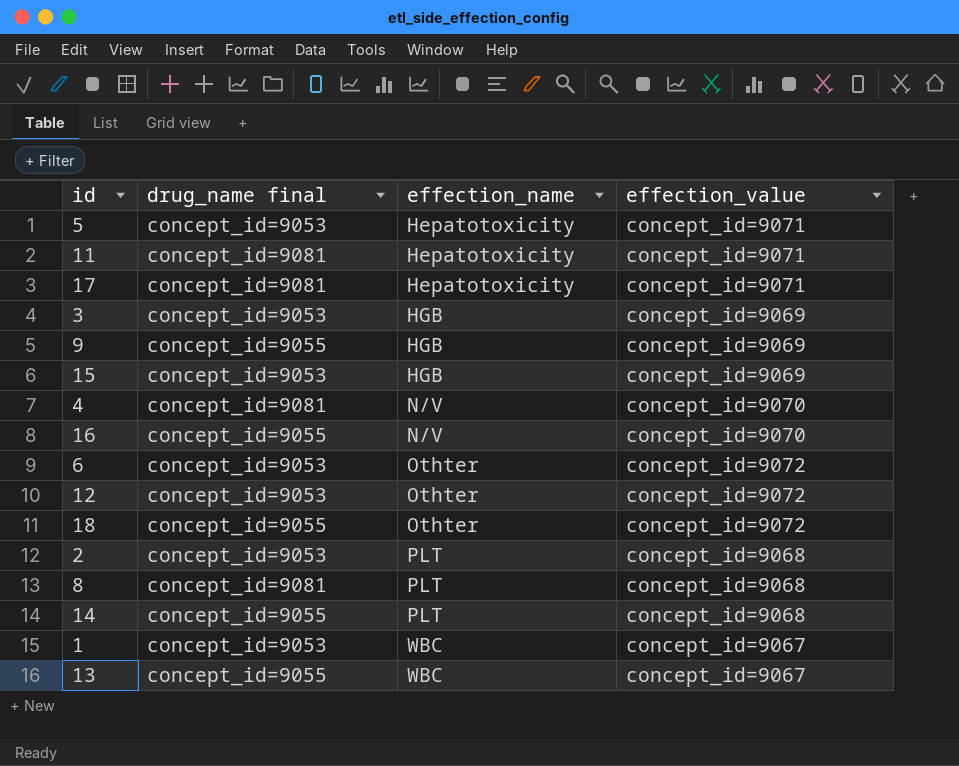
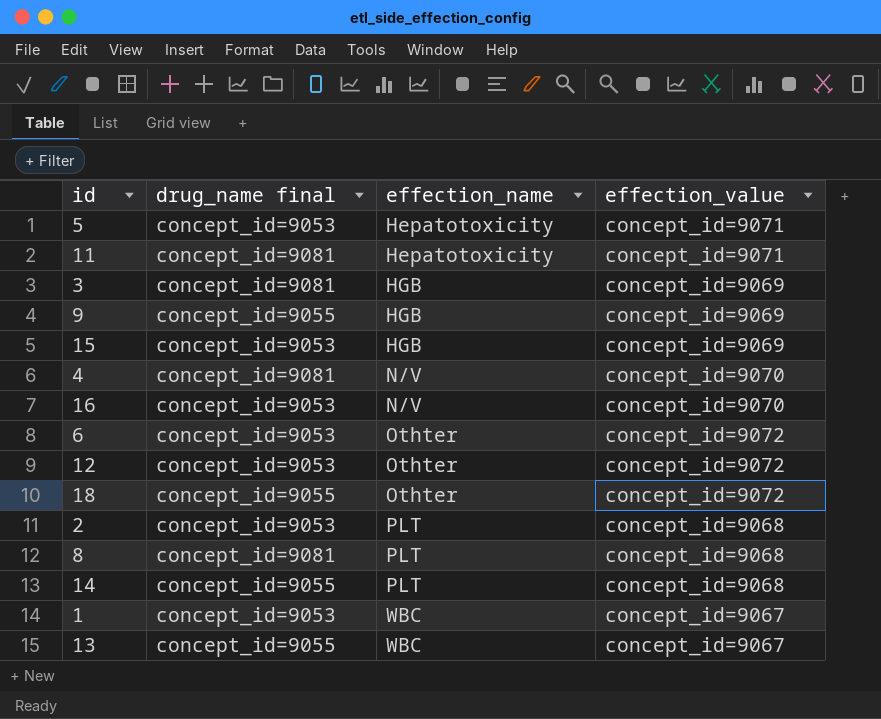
row 17: concept_id=9081 | Hepatotoxicity | concept_id=9071 -> none
3 | drug_name final: concept_id=9053 -> concept_id=9081
16 | drug_name final: concept_id=9055 -> concept_id=9053

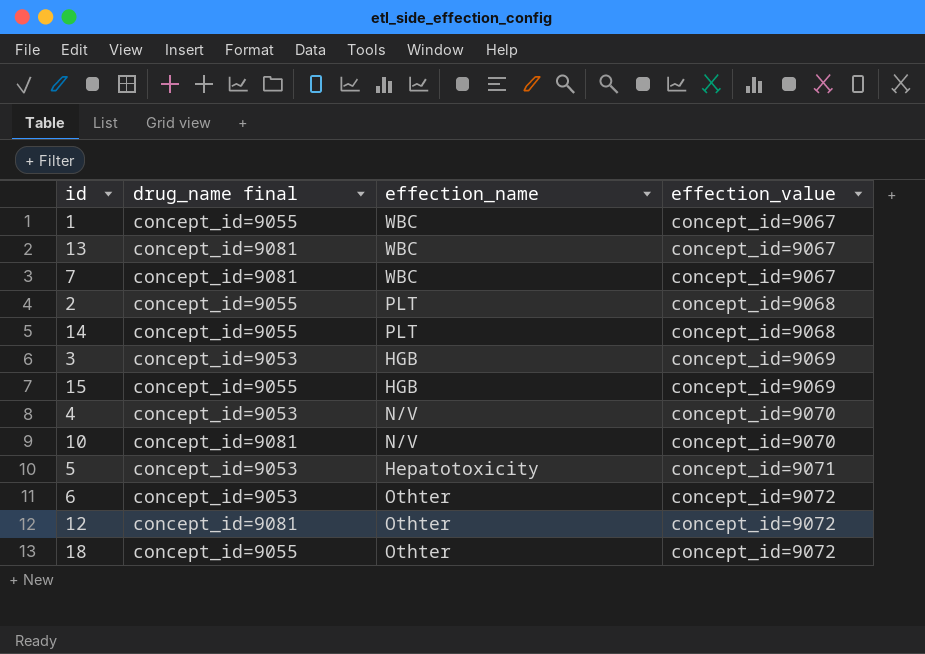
row order: effection_name ascending -> effection_value ascending
row 11: concept_id=9081 | Hepatotoxicity | concept_id=9071 -> none
row 9: concept_id=9055 | HGB | concept_id=9069 -> none
row 16: concept_id=9053 | N/V | concept_id=9070 -> none
row 8: concept_id=9081 | PLT | concept_id=9068 -> none
1 | drug_name final: concept_id=9053 -> concept_id=9055
13 | drug_name final: concept_id=9055 -> concept_id=9081
row 7: none -> concept_id=9081 | WBC | concept_id=9067
2 | drug_name final: concept_id=9053 -> concept_id=9055
3 | drug_name final: concept_id=9081 -> concept_id=9053
15 | drug_name final: concept_id=9053 -> concept_id=9055
4 | drug_name final: concept_id=9081 -> concept_id=9053
row 10: none -> concept_id=9081 | N/V | concept_id=9070
12 | drug_name final: concept_id=9053 -> concept_id=9081

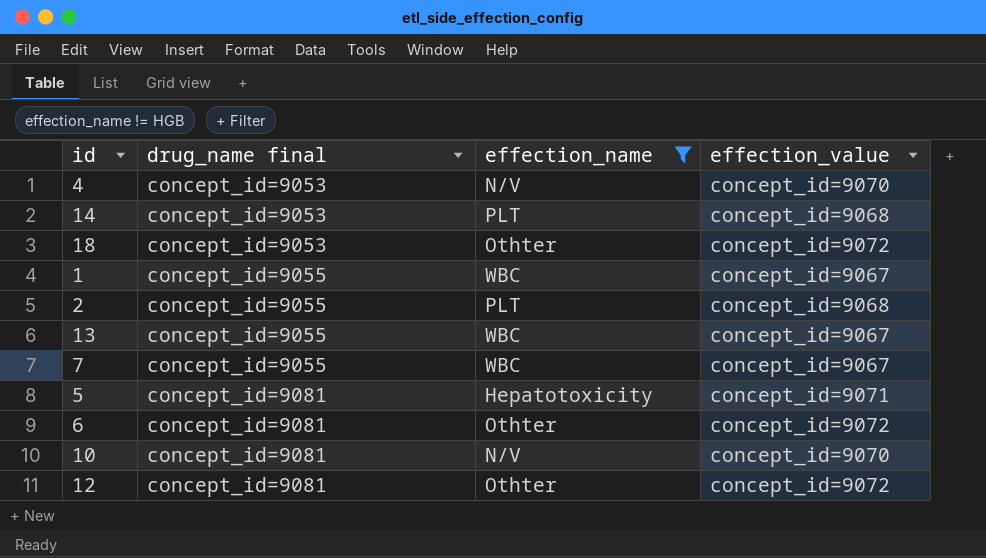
filter: none -> effection_name != HGB
row order: effection_value ascending -> drug_name final ascending
14 | drug_name final: concept_id=9055 -> concept_id=9053
18 | drug_name final: concept_id=9055 -> concept_id=9053
13 | drug_name final: concept_id=9081 -> concept_id=9055
7 | drug_name final: concept_id=9081 -> concept_id=9055
5 | drug_name final: concept_id=9053 -> concept_id=9081
6 | drug_name final: concept_id=9053 -> concept_id=9081

